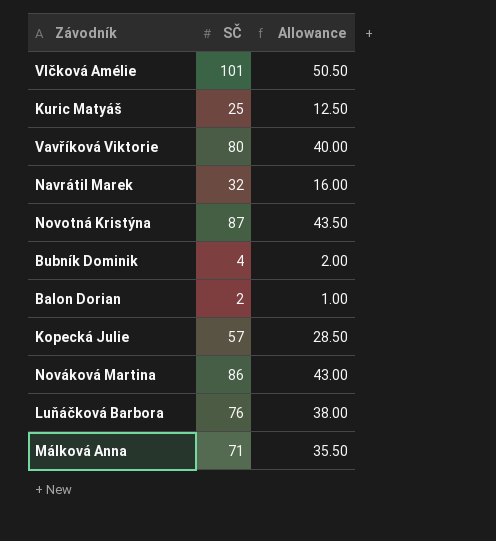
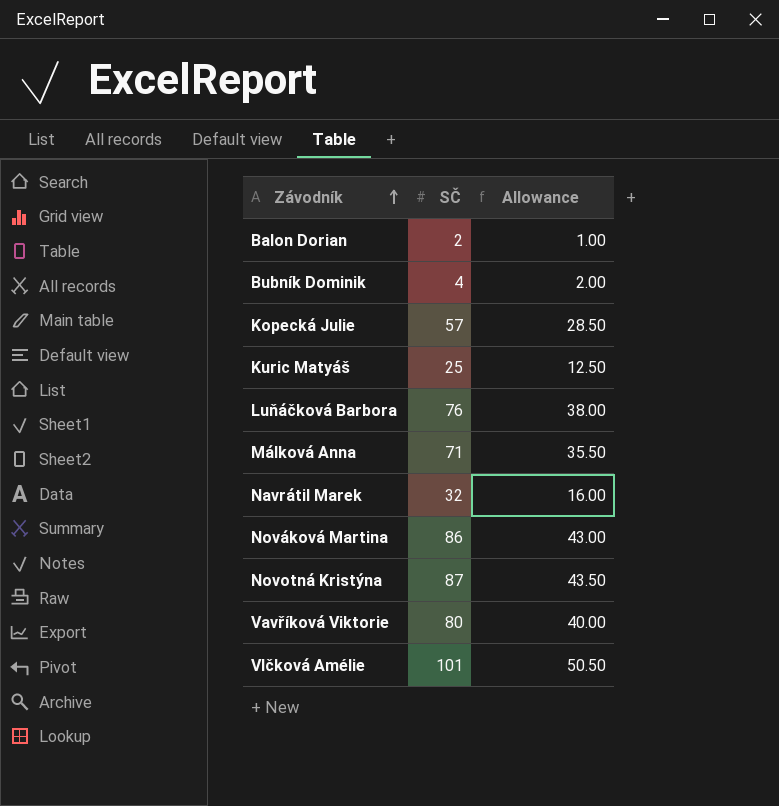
row order: none -> Závodník ascending

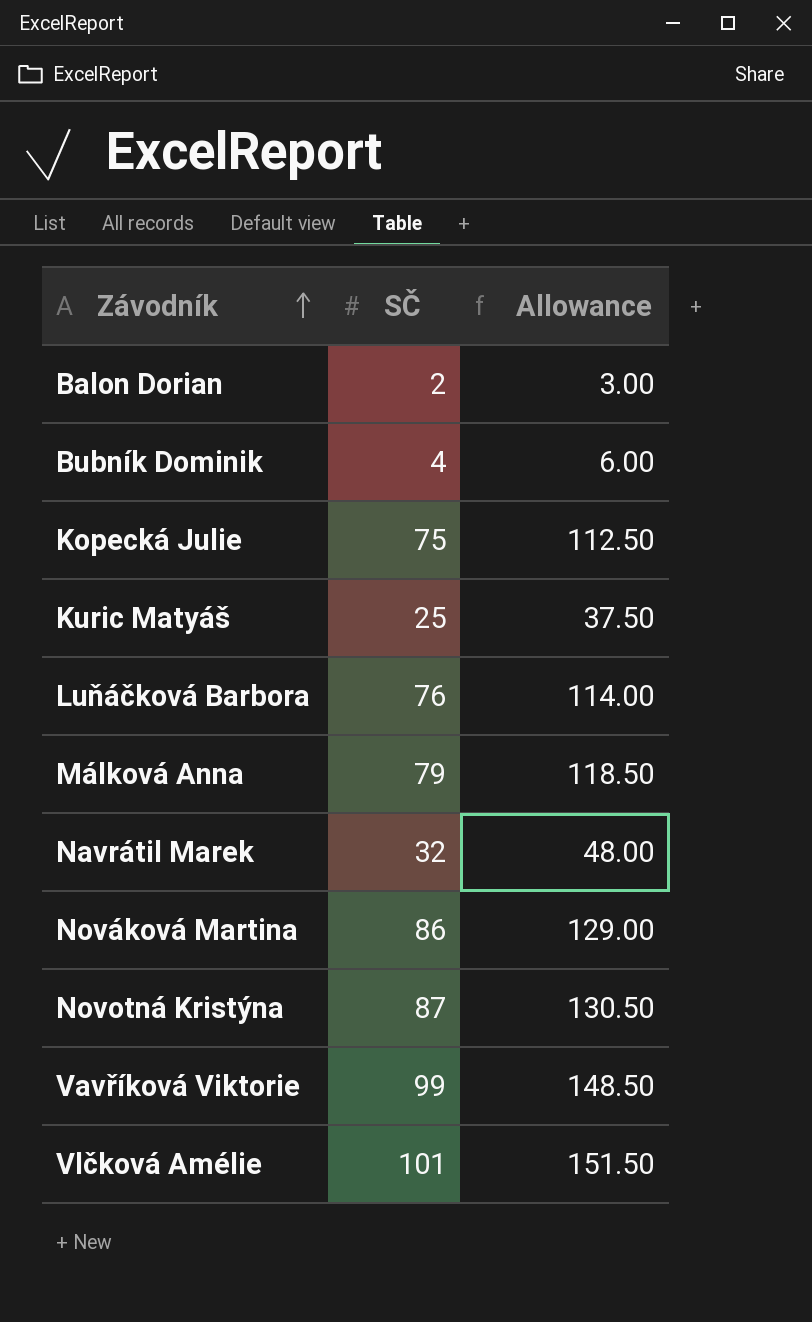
column Allowance | formula: [SČ] * 0.5 -> [SČ] * 1.5
Kopecká Julie | SČ: 57 -> 75
Málková Anna | SČ: 71 -> 79
Vavříková Viktorie | SČ: 80 -> 99

